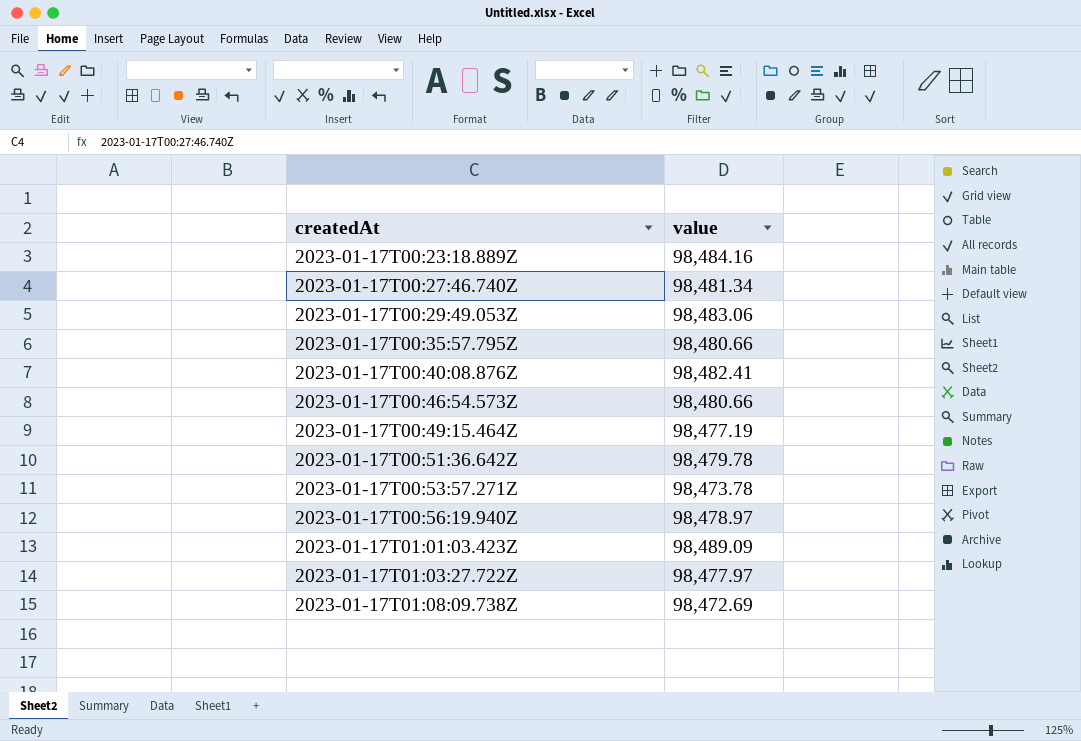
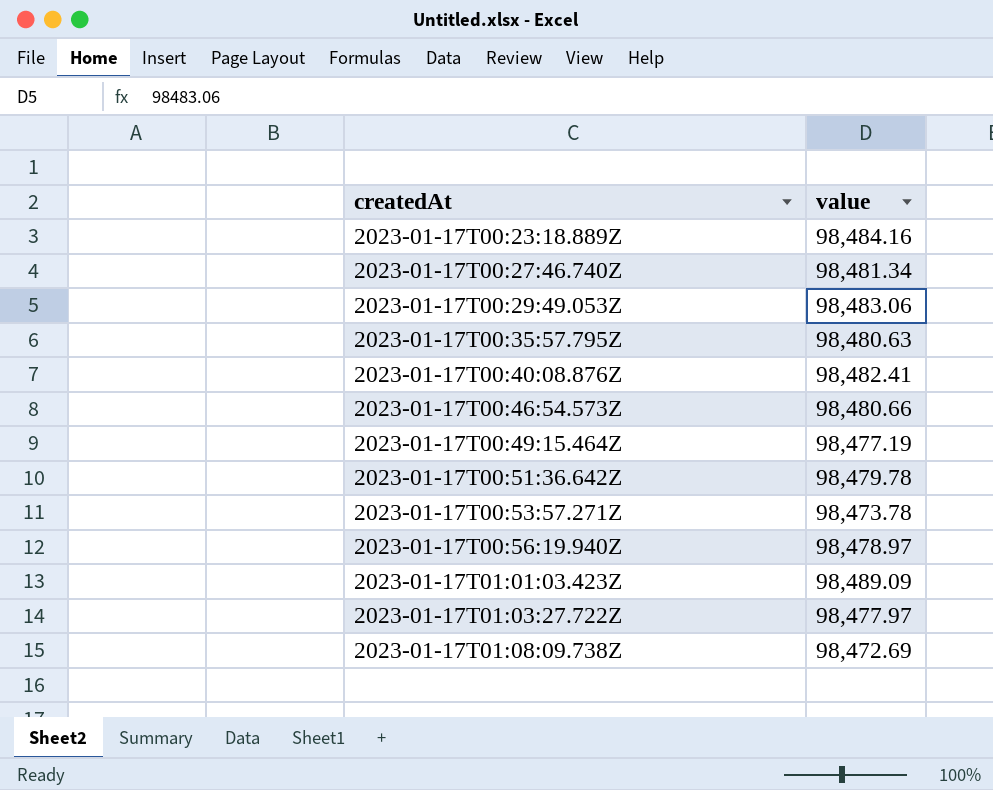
2023-01-17T00:35:57.795Z | value: 98,480.66 -> 98,480.63

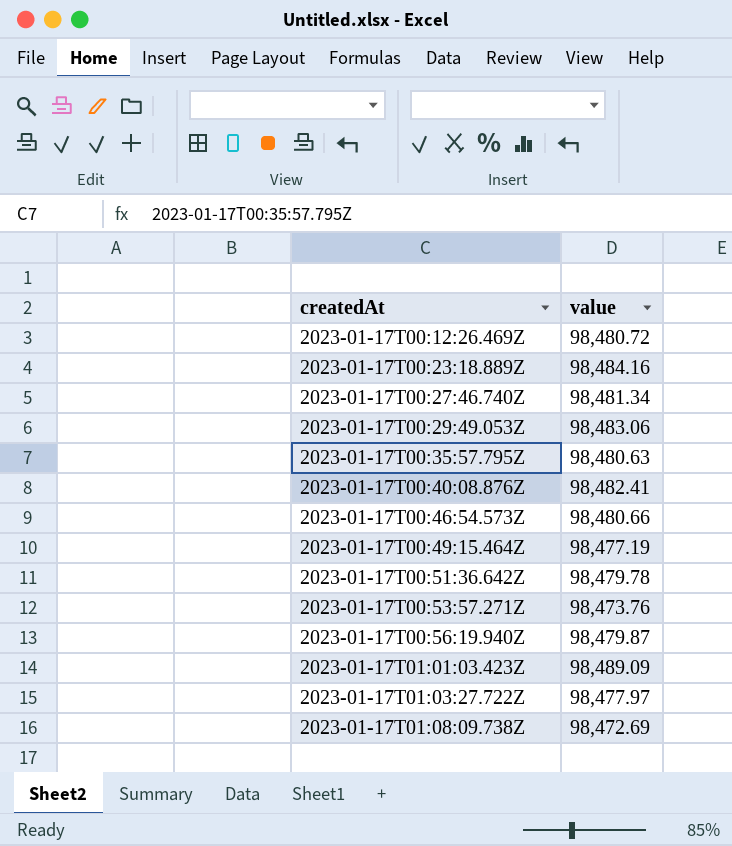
row 2023-01-17T00:12:26.469Z: none -> 98,480.72
2023-01-17T00:53:57.271Z | value: 98,473.78 -> 98,473.76
2023-01-17T00:56:19.940Z | value: 98,478.97 -> 98,479.87

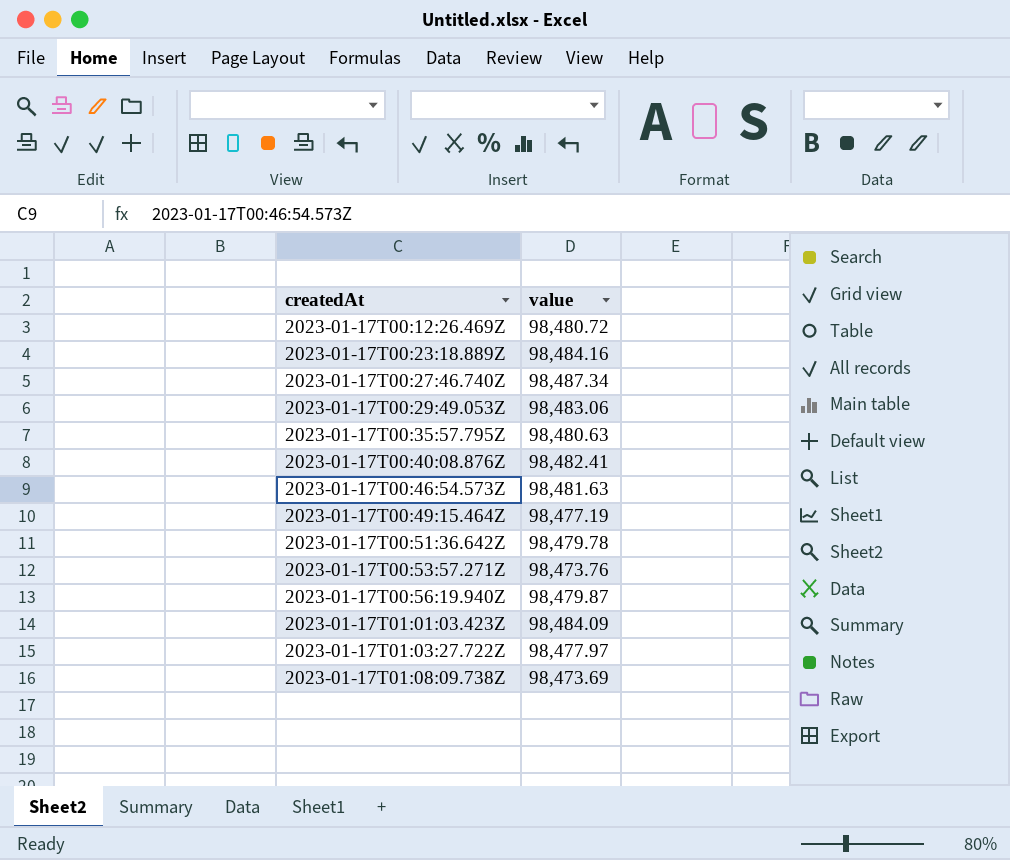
2023-01-17T00:27:46.740Z | value: 98,481.34 -> 98,487.34
2023-01-17T00:46:54.573Z | value: 98,480.66 -> 98,481.63
2023-01-17T01:01:03.423Z | value: 98,489.09 -> 98,484.09
2023-01-17T01:08:09.738Z | value: 98,472.69 -> 98,473.69

